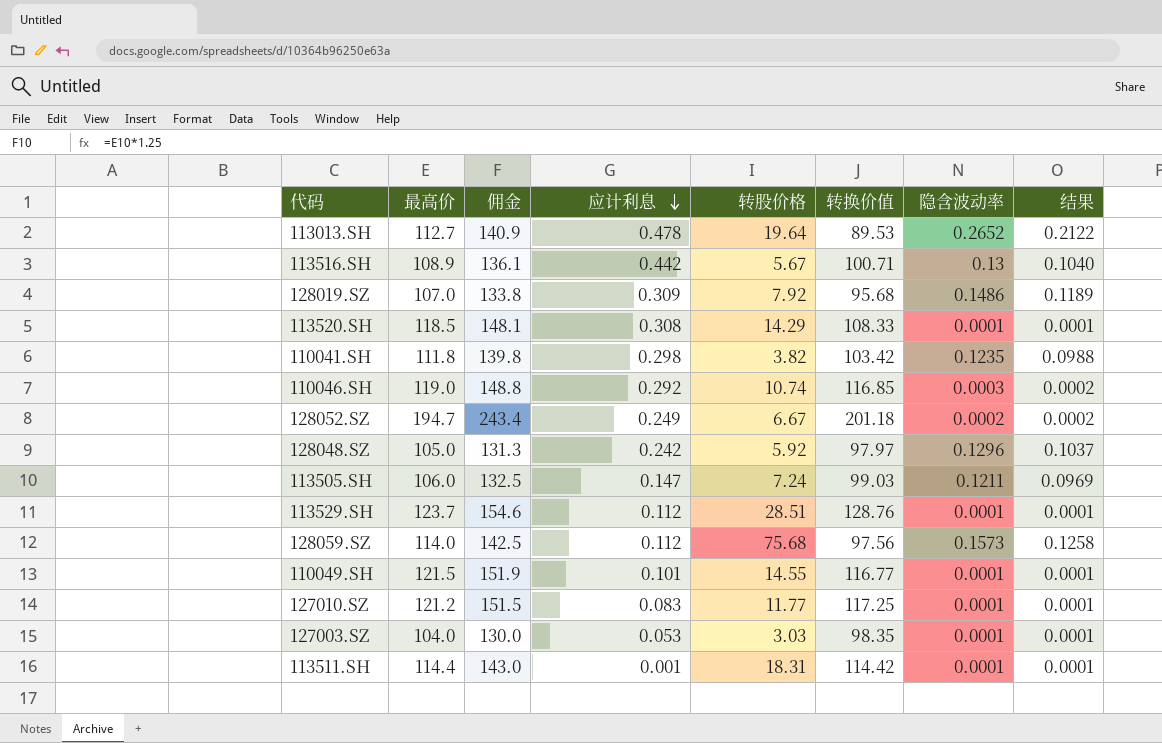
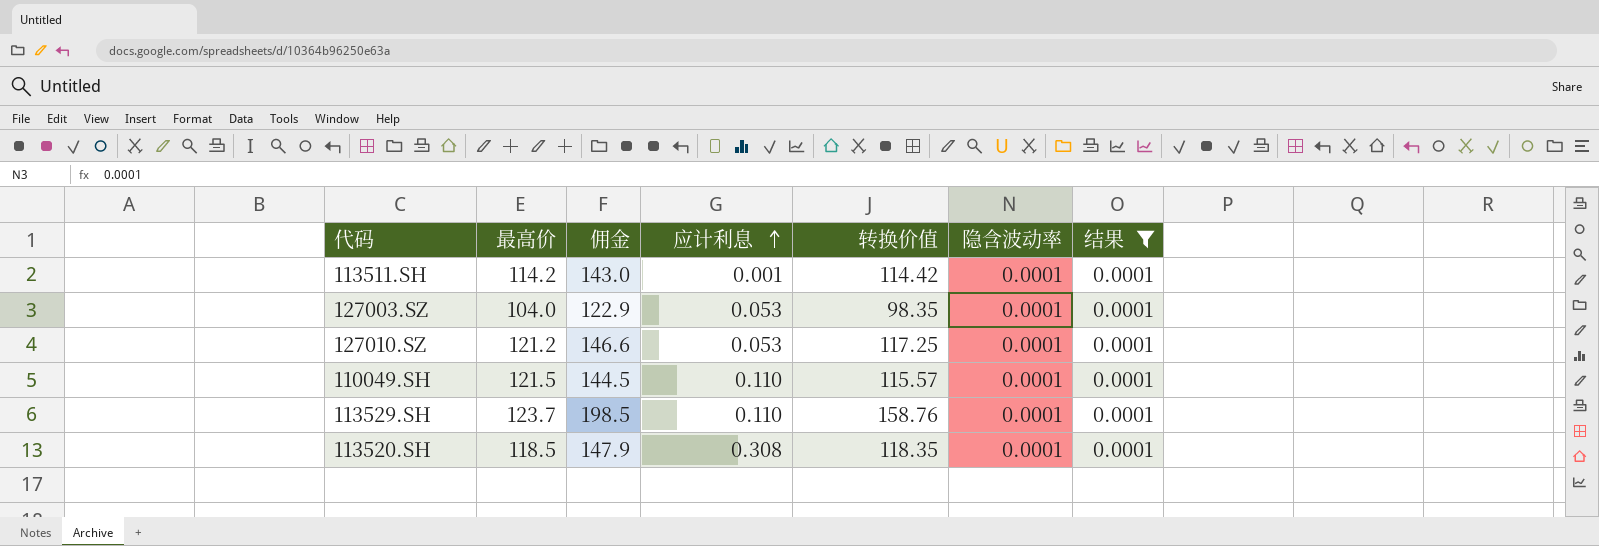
filter: none -> 结果 = 0.0001
row order: 应计利息 descending -> 应计利息 ascending
column 转股价格 | position: 5 -> none
column 佣金 | formula: [最高价] * 1.25 -> [转换价值] * 1.25
113511.SH | 最高价: 114.4 -> 114.2
127010.SZ | 应计利息: 0.083 -> 0.053
110049.SH | 应计利息: 0.101 -> 0.110
110049.SH | 转换价值: 116.77 -> 115.57
113529.SH | 应计利息: 0.112 -> 0.110
113529.SH | 转换价值: 128.76 -> 158.76
113520.SH | 转换价值: 108.33 -> 118.35

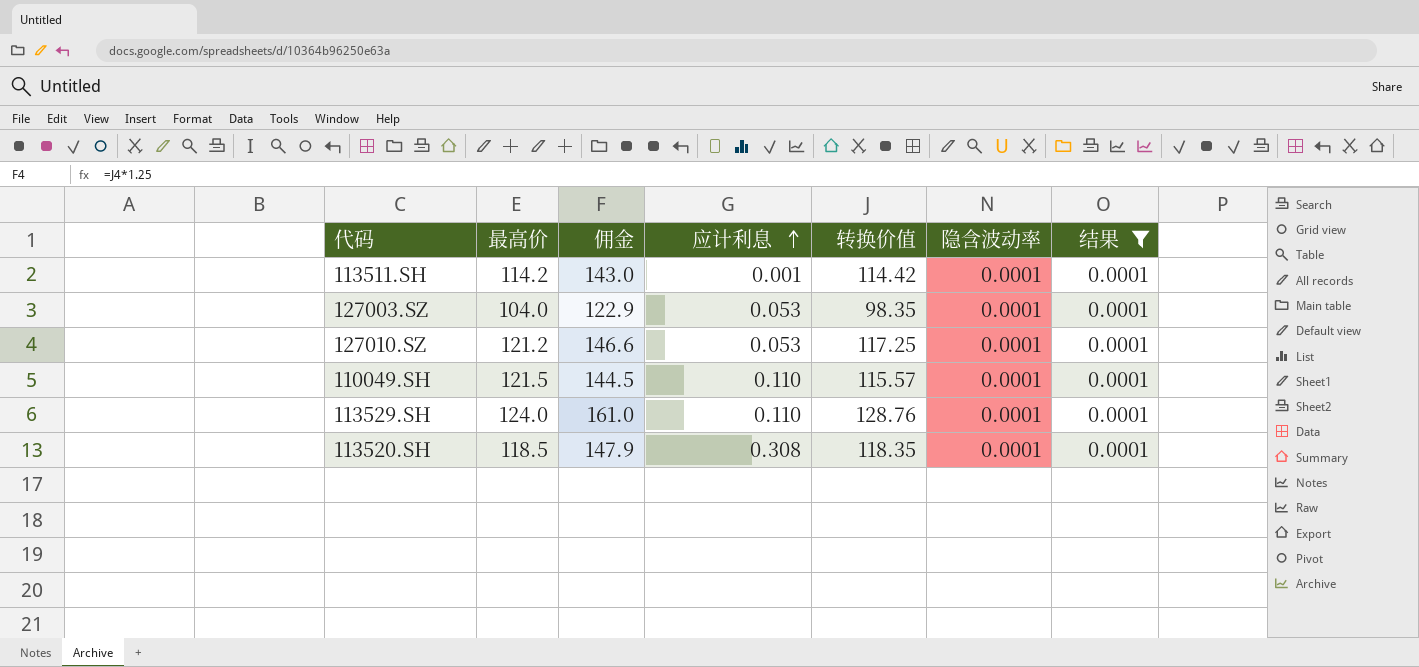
113529.SH | 最高价: 123.7 -> 124.0
113529.SH | 佣金: 198.5 -> 161.0
113529.SH | 转换价值: 158.76 -> 128.76

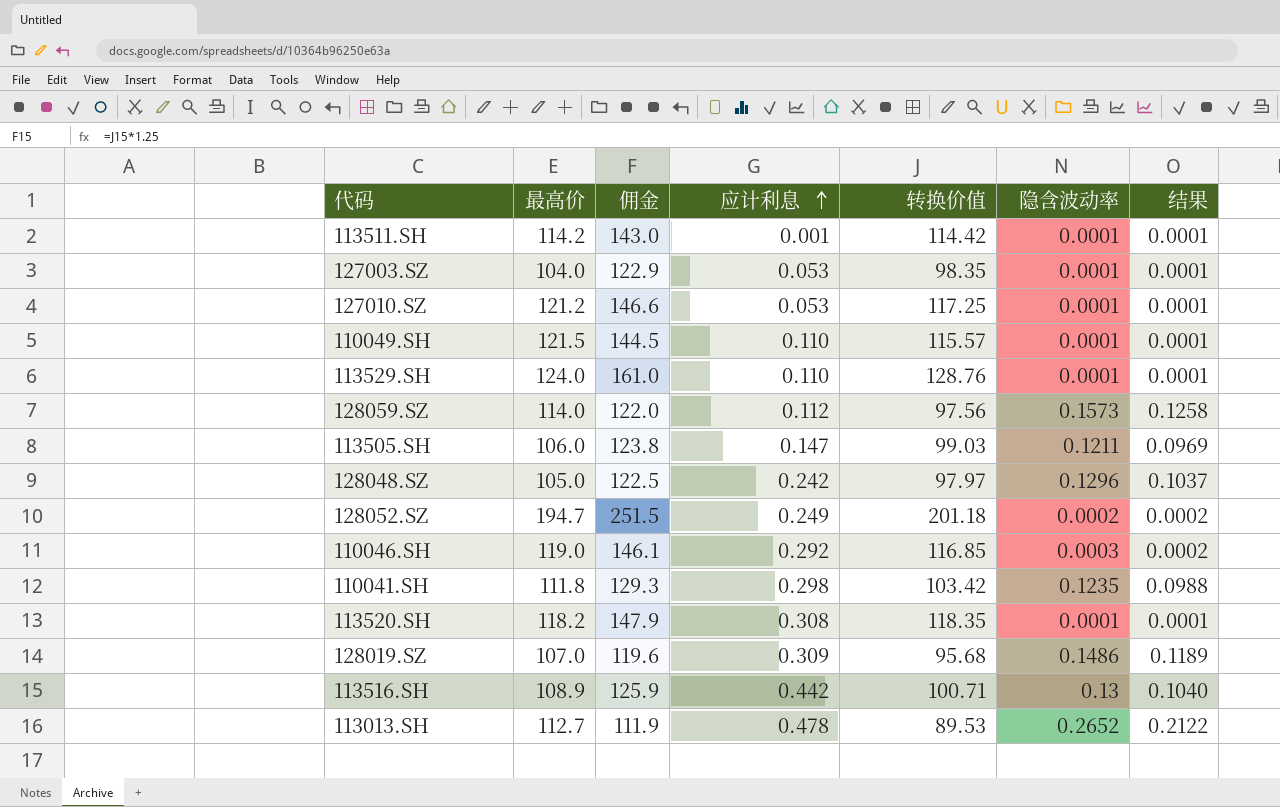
filter: 结果 = 0.0001 -> none
113520.SH | 最高价: 118.5 -> 118.2

